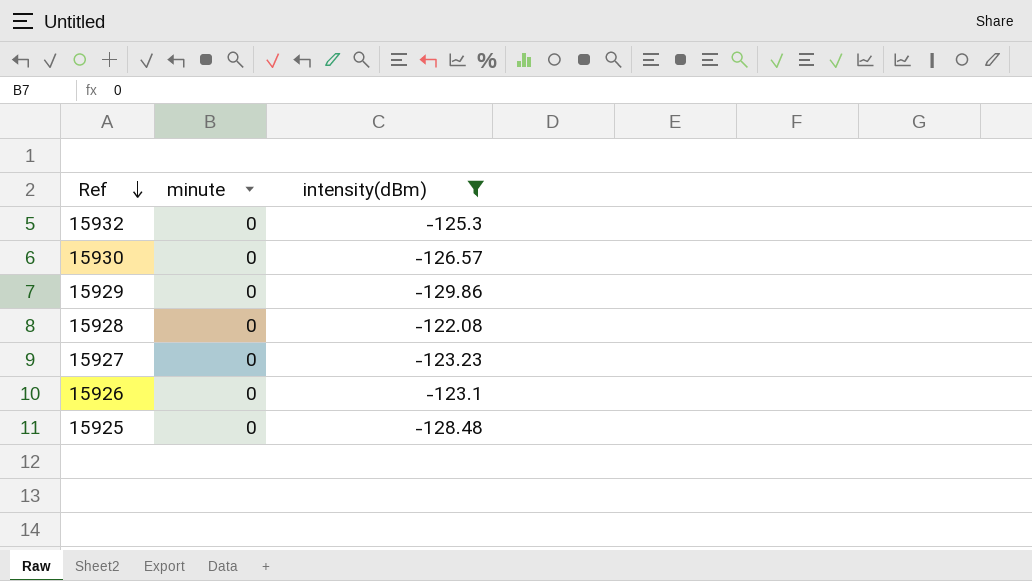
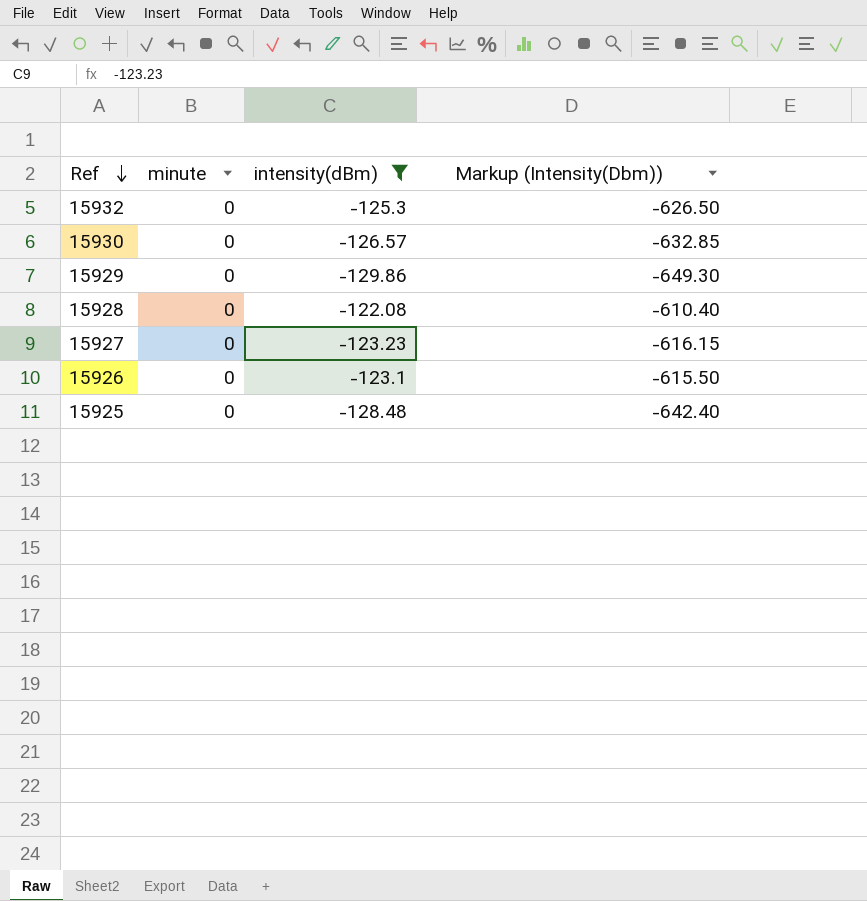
column Markup (Intensity(Dbm)) | formula: none -> [intensity(dBm)] * 5

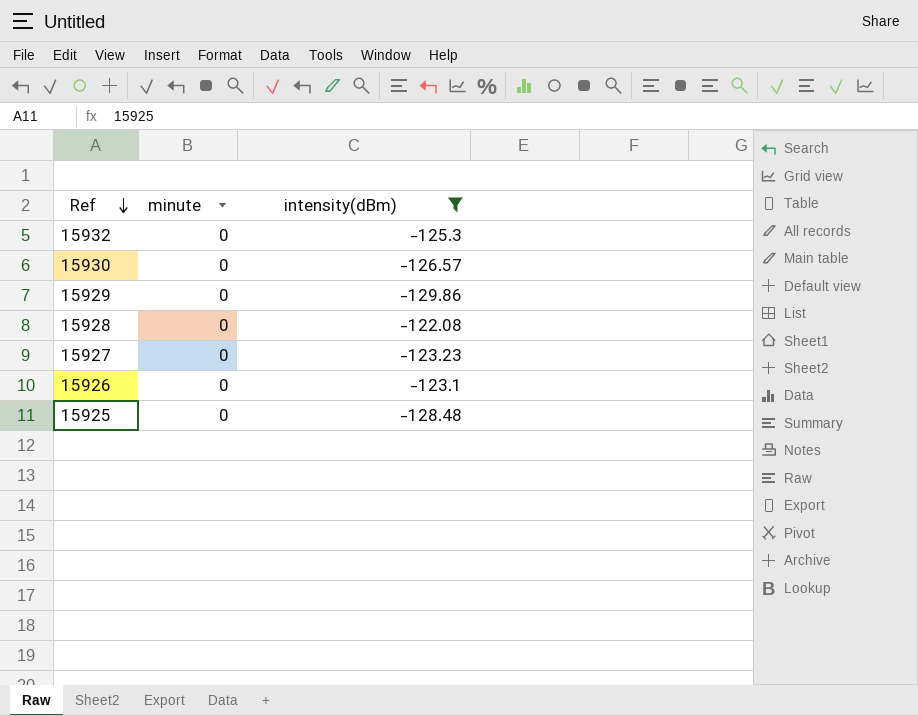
column Markup (Intensity(Dbm)) | formula: [intensity(dBm)] * 5 -> none

